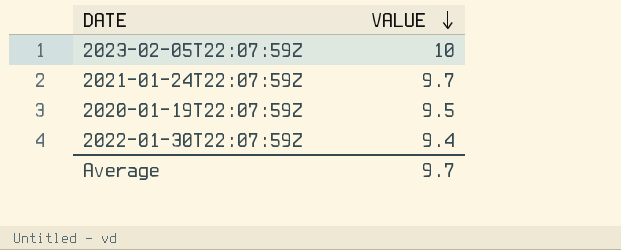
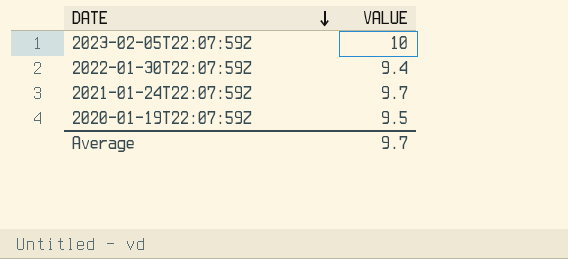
row order: VALUE descending -> DATE descending

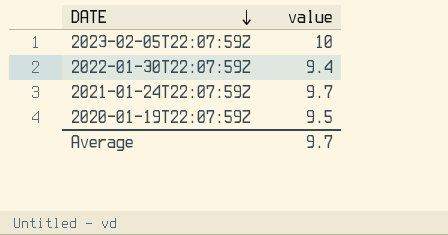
column name: VALUE -> value

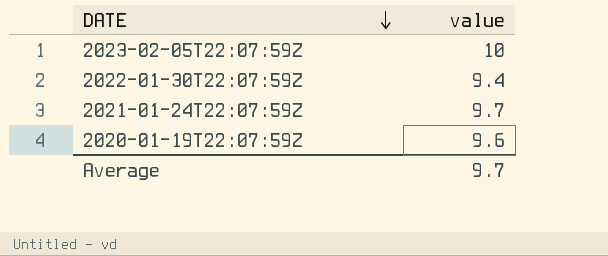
2020-01-19T22:07:59Z | value: 9.5 -> 9.6

